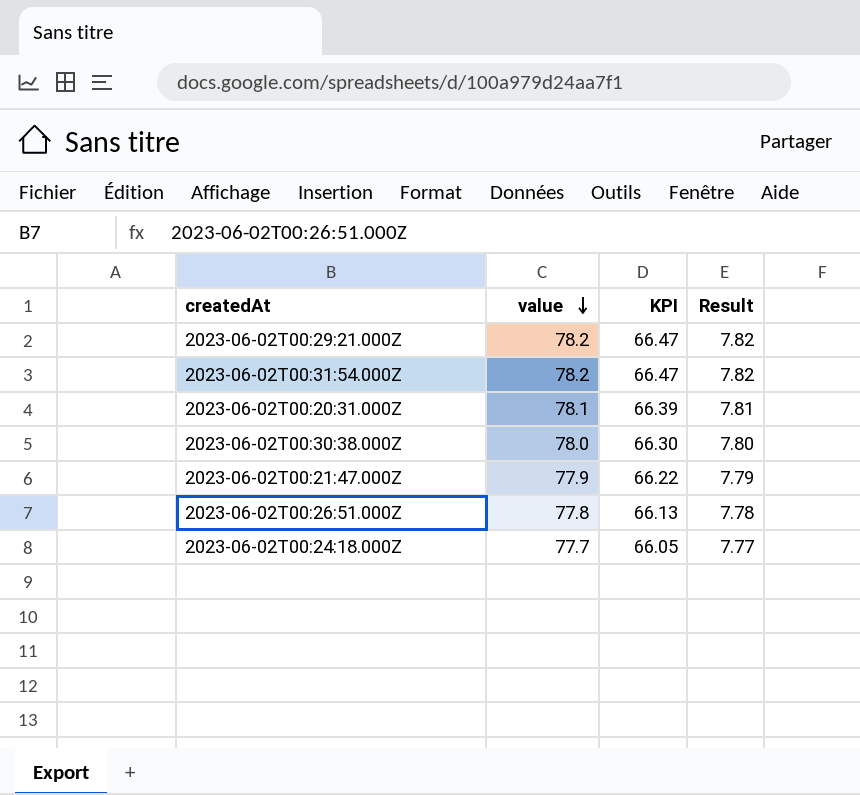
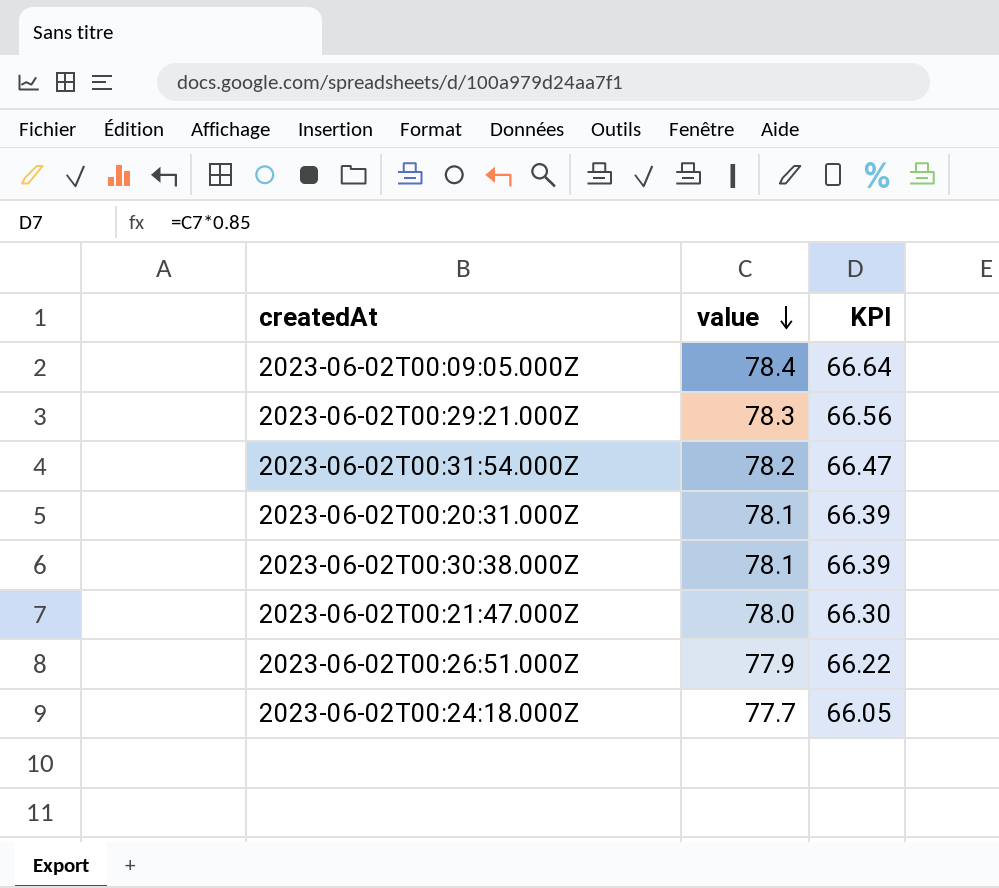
column Result | formula: [value] * 0.1 -> none
row 2023-06-02T00:09:05.000Z: none -> 78.4 | 66.64
2023-06-02T00:29:21.000Z | value: 78.2 -> 78.3
2023-06-02T00:29:21.000Z | KPI: 66.47 -> 66.56
2023-06-02T00:30:38.000Z | value: 78.0 -> 78.1
2023-06-02T00:30:38.000Z | KPI: 66.30 -> 66.39
2023-06-02T00:21:47.000Z | value: 77.9 -> 78.0
2023-06-02T00:21:47.000Z | KPI: 66.22 -> 66.30
2023-06-02T00:26:51.000Z | value: 77.8 -> 77.9
2023-06-02T00:26:51.000Z | KPI: 66.13 -> 66.22

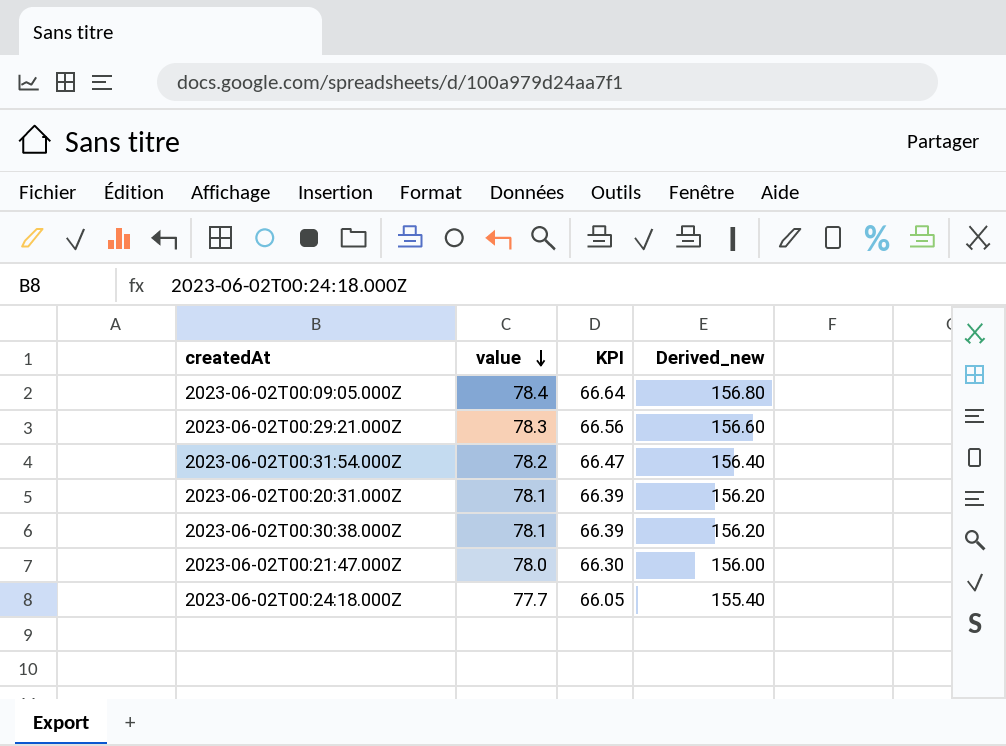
column Derived_new | formula: none -> [value] * 2
row 2023-06-02T00:26:51.000Z: 77.9 | 66.22 -> none

